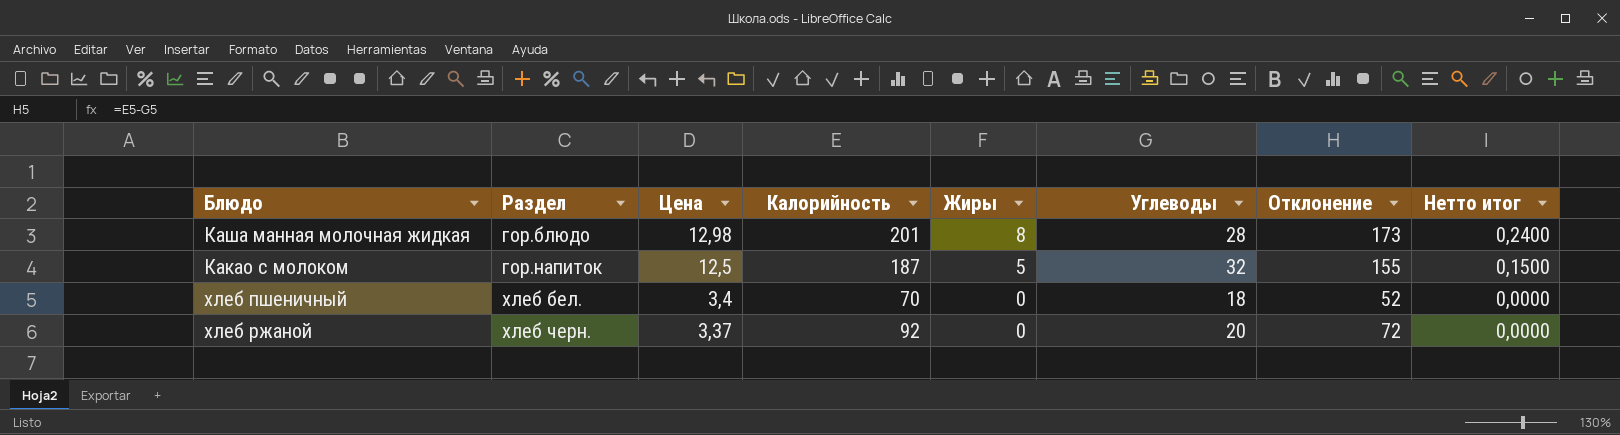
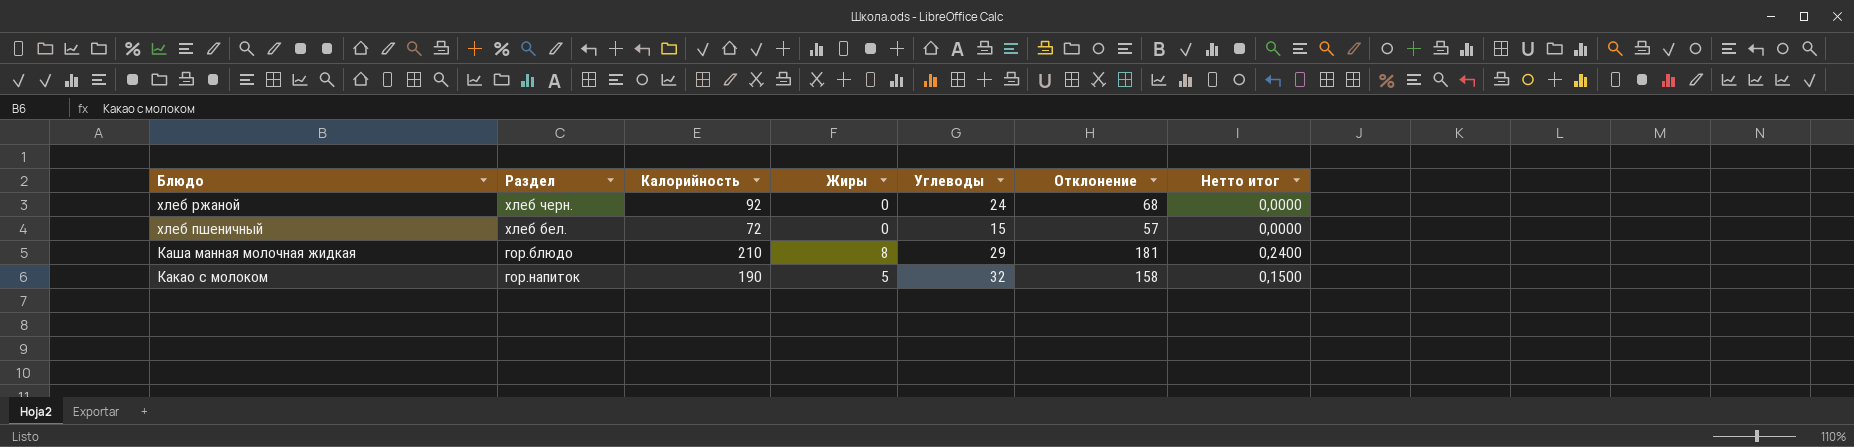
row order: Раздел ascending -> Блюдо descending
column Цена | position: 3 -> none
хлеб ржаной | Углеводы: 20 -> 24
хлеб ржаной | Отклонение: 72 -> 68
хлеб пшеничный | Калорийность: 70 -> 72
хлеб пшеничный | Углеводы: 18 -> 15
хлеб пшеничный | Отклонение: 52 -> 57
Каша манная молочная жидкая | Калорийность: 201 -> 210
Каша манная молочная жидкая | Углеводы: 28 -> 29
Каша манная молочная жидкая | Отклонение: 173 -> 181
Какао с молоком | Калорийность: 187 -> 190
Какао с молоком | Отклонение: 155 -> 158

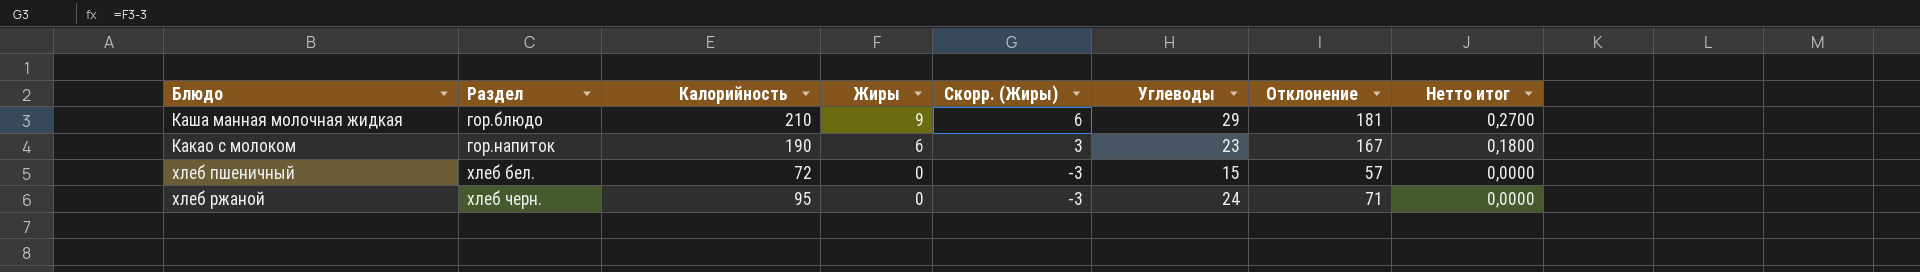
row order: Блюдо descending -> Раздел ascending
column Скорр. (Жиры) | formula: none -> [Жиры] - 3
Каша манная молочная жидкая | Жиры: 8 -> 9
Каша манная молочная жидкая | Нетто итог: 0,2400 -> 0,2700
Какао с молоком | Жиры: 5 -> 6
Какао с молоком | Углеводы: 32 -> 23
Какао с молоком | Отклонение: 158 -> 167
Какао с молоком | Нетто итог: 0,1500 -> 0,1800
хлеб ржаной | Калорийность: 92 -> 95
хлеб ржаной | Отклонение: 68 -> 71

